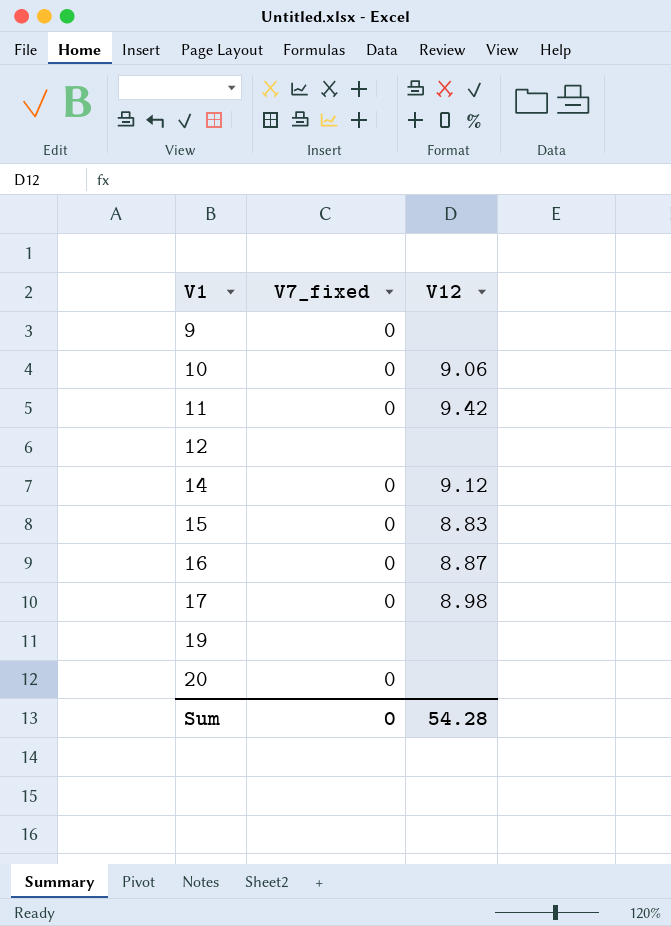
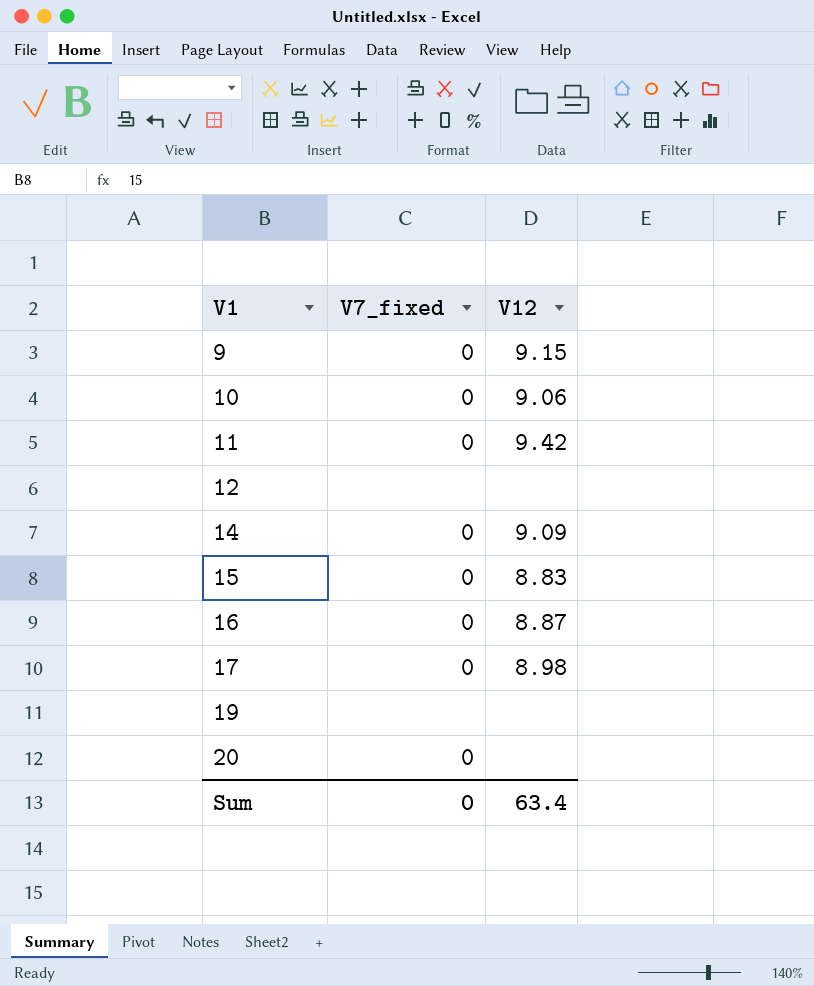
9 | V12: none -> 9.15
14 | V12: 9.12 -> 9.09
Sum | V12: 54.28 -> 63.4

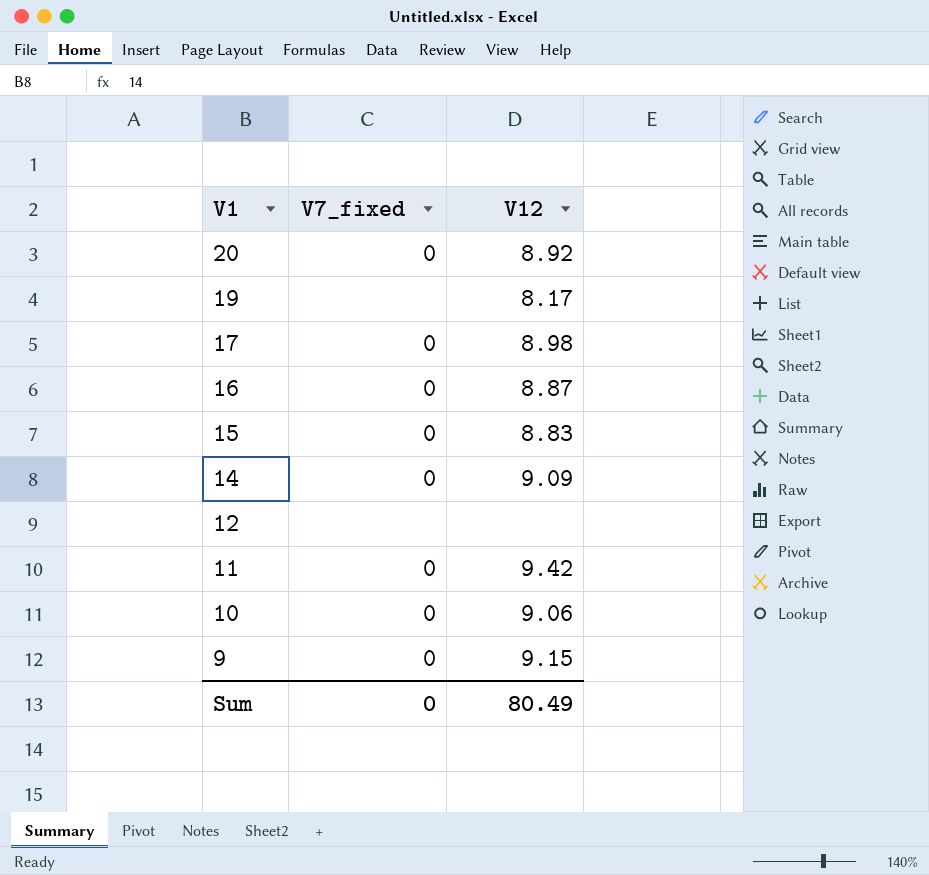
row order: V1 ascending -> V1 descending
20 | V12: none -> 8.92
19 | V12: none -> 8.17
Sum | V12: 63.4 -> 80.49

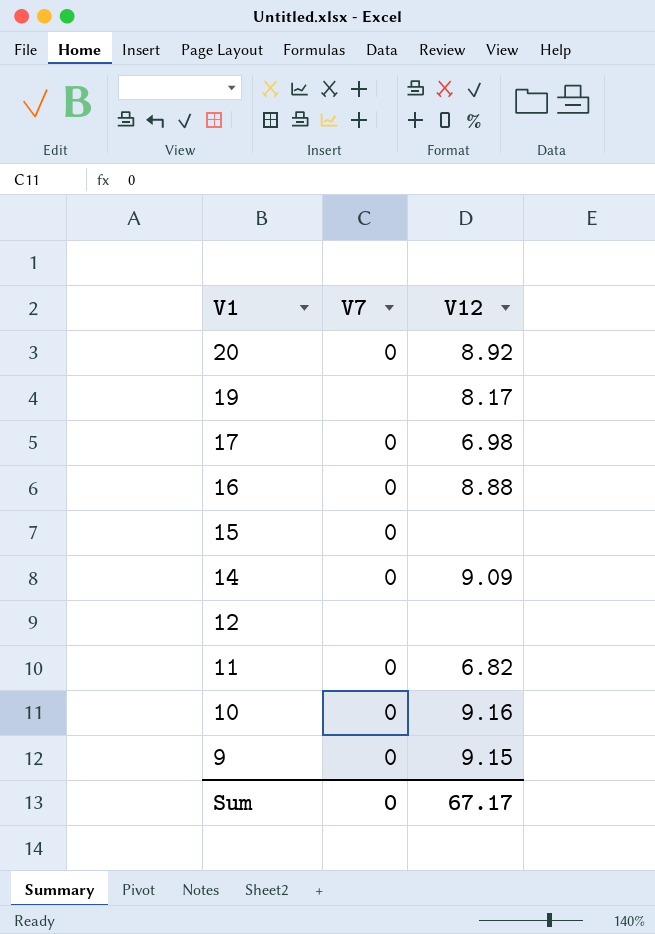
column name: V7_fixed -> V7
17 | V12: 8.98 -> 6.98
16 | V12: 8.87 -> 8.88
15 | V12: 8.83 -> none
11 | V12: 9.42 -> 6.82
10 | V12: 9.06 -> 9.16
Sum | V12: 80.49 -> 67.17

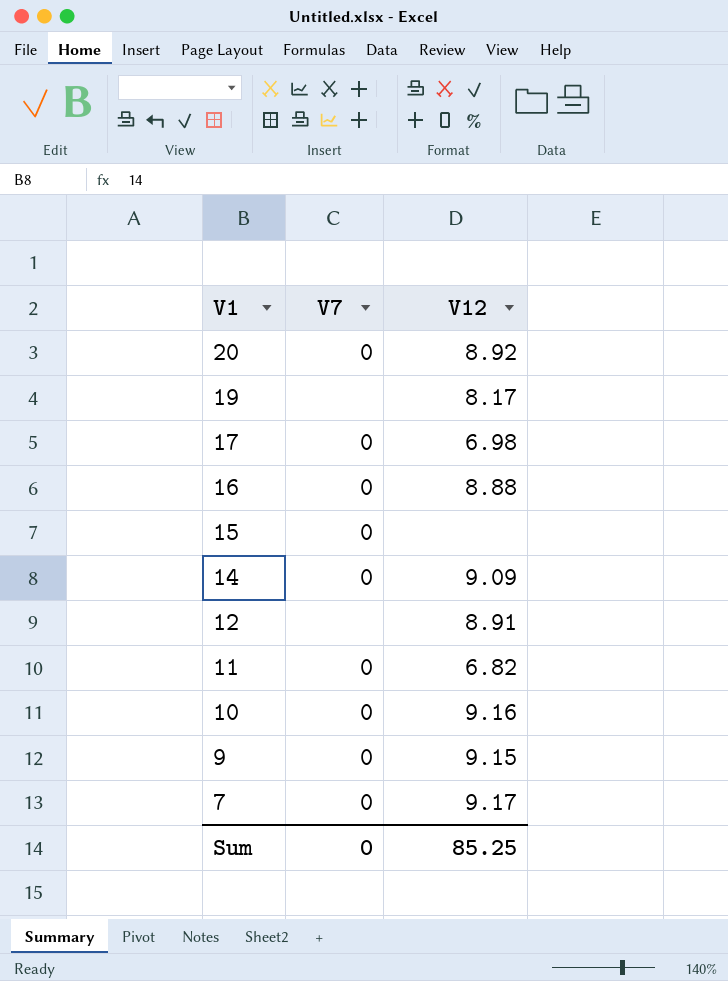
12 | V12: none -> 8.91
row 7: none -> 0 | 9.17
Sum | V12: 67.17 -> 85.25

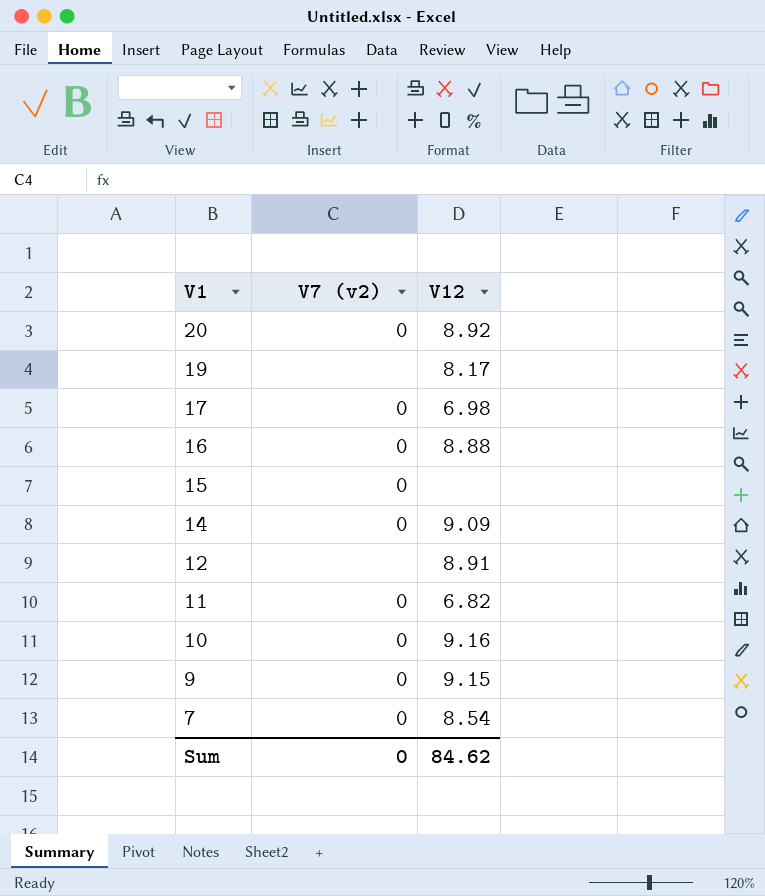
column name: V7 -> V7 (v2)
7 | V12: 9.17 -> 8.54
Sum | V12: 85.25 -> 84.62

